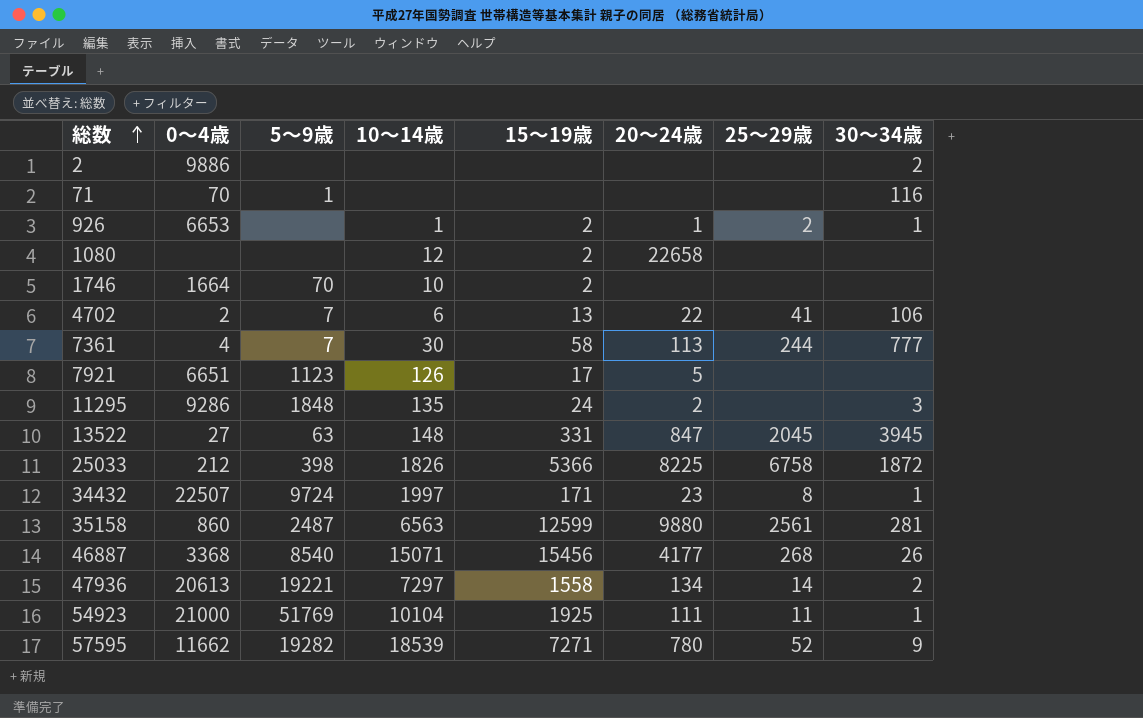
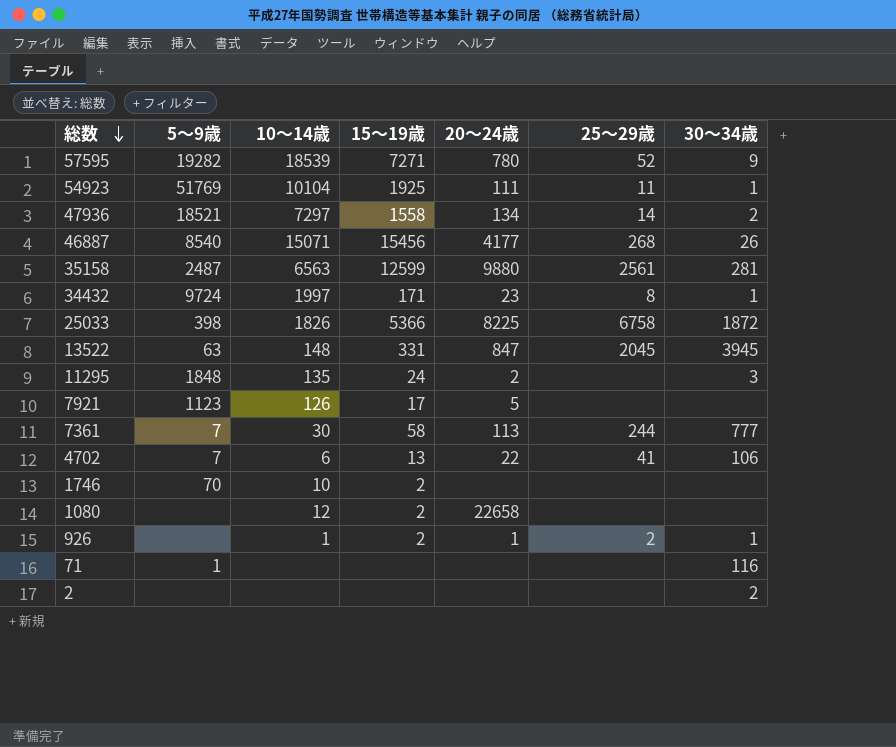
row order: 総数 ascending -> 総数 descending
column 0～4歳 | position: 2 -> none
47936 | 5～9歳: 19221 -> 18521

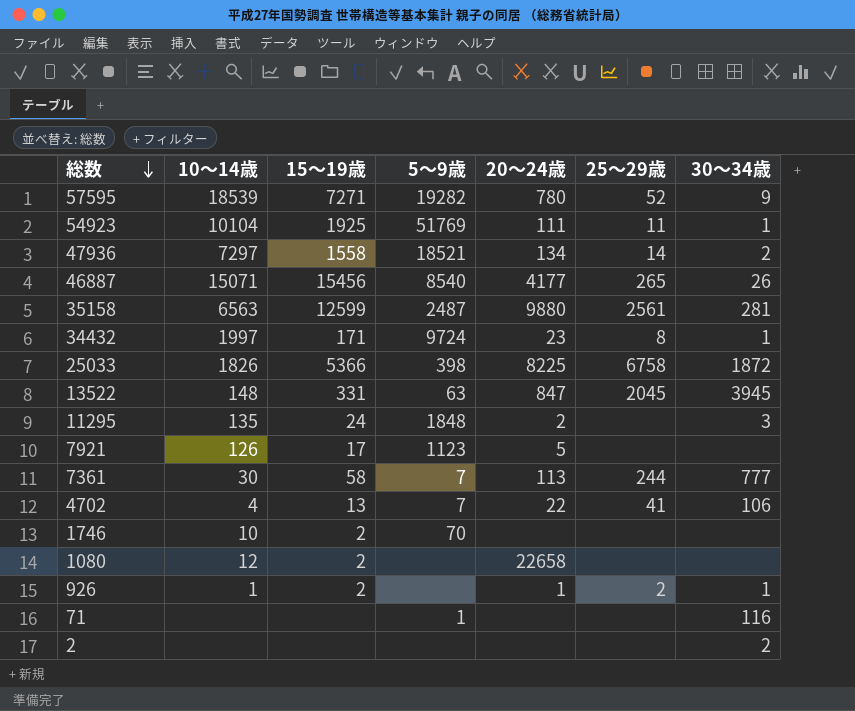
column 5～9歳 | position: 2 -> 4
46887 | 25～29歳: 268 -> 265
4702 | 10～14歳: 6 -> 4

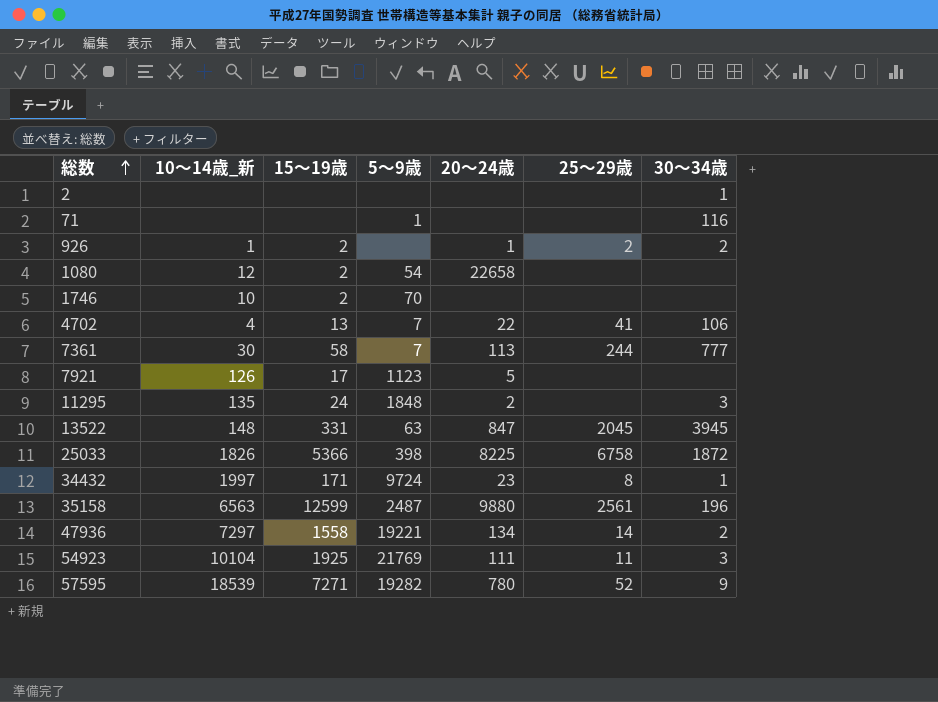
row order: 総数 descending -> 総数 ascending
column name: 10～14歳 -> 10～14歳_新
row 46887: 15071 | 15456 | 8540 | 4177 | 265 | 26 -> none
2 | 30～34歳: 2 -> 1
926 | 30～34歳: 1 -> 2
1080 | 5～9歳: none -> 54
35158 | 30～34歳: 281 -> 196
47936 | 5～9歳: 18521 -> 19221
54923 | 5～9歳: 51769 -> 21769
54923 | 30～34歳: 1 -> 3

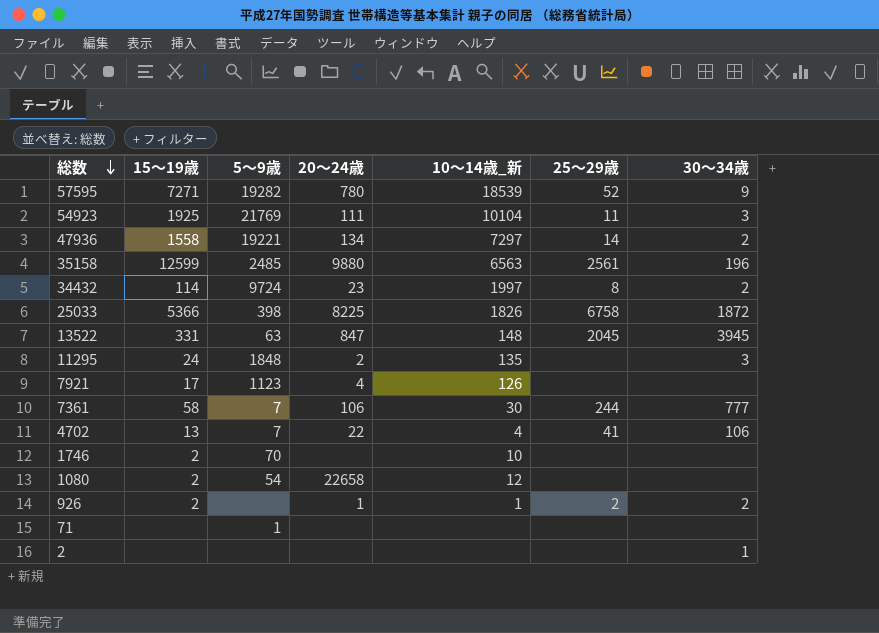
row order: 総数 ascending -> 総数 descending
column 10～14歳_新 | position: 2 -> 5
35158 | 5～9歳: 2487 -> 2485
34432 | 15～19歳: 171 -> 114
34432 | 30～34歳: 1 -> 2
7921 | 20～24歳: 5 -> 4
7361 | 20～24歳: 113 -> 106
71 | 30～34歳: 116 -> none

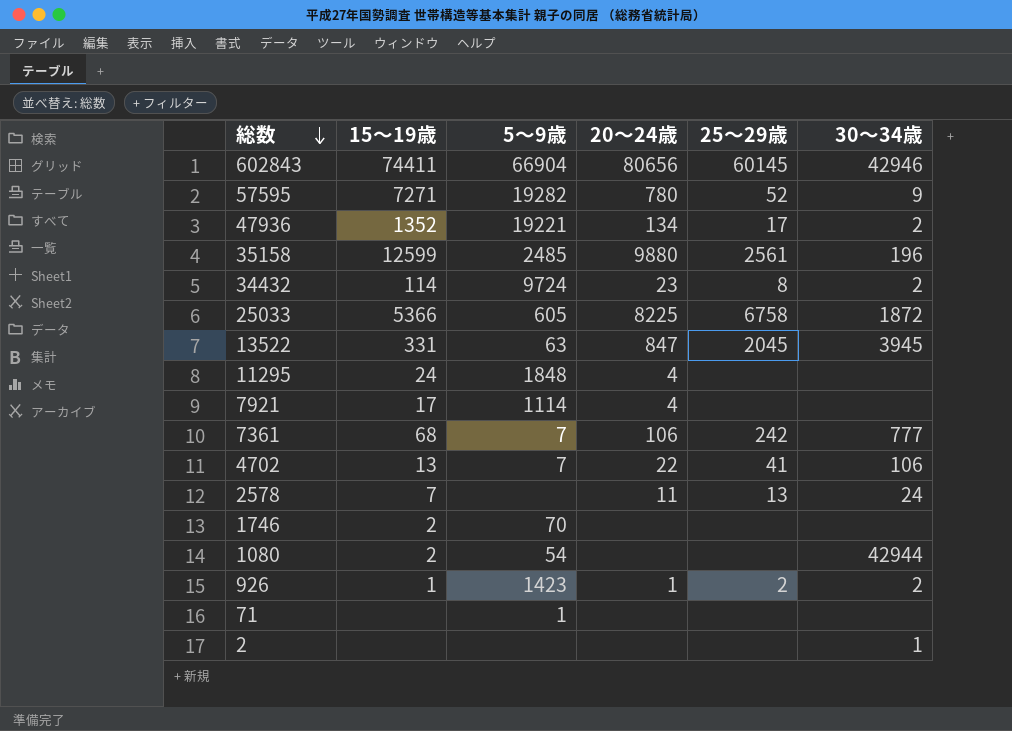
column 10～14歳_新 | position: 5 -> none
row 54923: 1925 | 21769 | 111 | 10104 | 11 | 3 -> none
row 602843: none -> 74411 | 66904 | 80656 | 60145 | 42946
47936 | 15～19歳: 1558 -> 1352
47936 | 25～29歳: 14 -> 17
25033 | 5～9歳: 398 -> 605
11295 | 20～24歳: 2 -> 4
11295 | 30～34歳: 3 -> none
7921 | 5～9歳: 1123 -> 1114
7361 | 15～19歳: 58 -> 68
7361 | 25～29歳: 244 -> 242
row 2578: none -> 7 | none | 11 | 13 | 24
1080 | 20～24歳: 22658 -> none
1080 | 30～34歳: none -> 42944
926 | 15～19歳: 2 -> 1
926 | 5～9歳: none -> 1423

